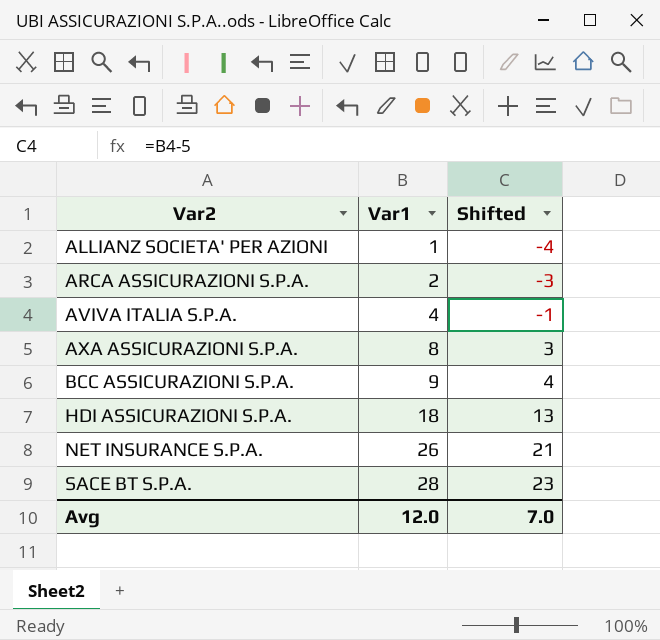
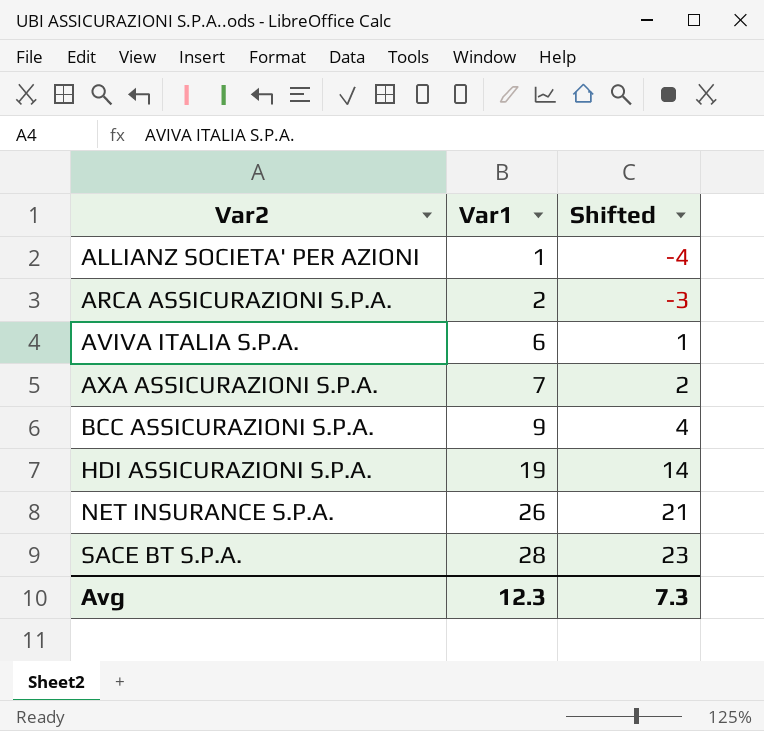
AVIVA ITALIA S.P.A. | Var1: 4 -> 6
AVIVA ITALIA S.P.A. | Shifted: -1 -> 1
AXA ASSICURAZIONI S.P.A. | Var1: 8 -> 7
AXA ASSICURAZIONI S.P.A. | Shifted: 3 -> 2
HDI ASSICURAZIONI S.P.A. | Var1: 18 -> 19
HDI ASSICURAZIONI S.P.A. | Shifted: 13 -> 14
Avg | Var1: 12.0 -> 12.3
Avg | Shifted: 7.0 -> 7.3

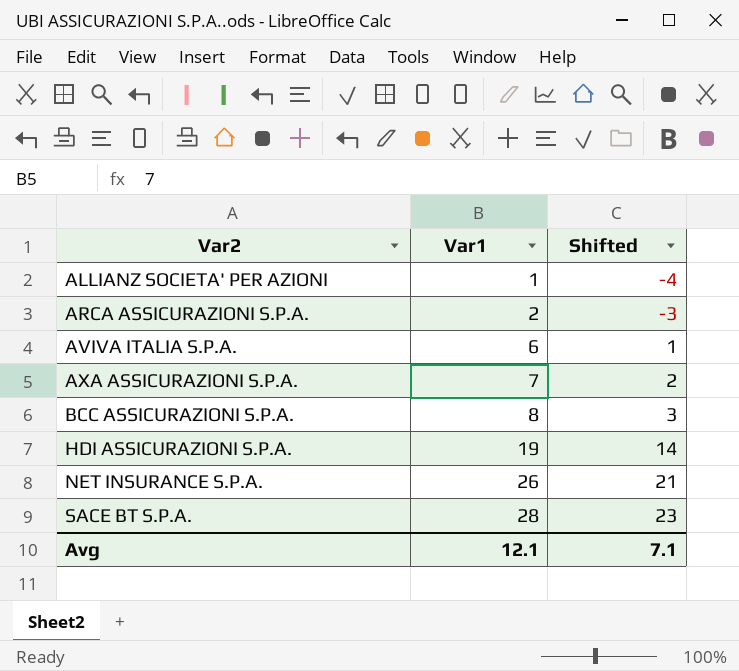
BCC ASSICURAZIONI S.P.A. | Var1: 9 -> 8
BCC ASSICURAZIONI S.P.A. | Shifted: 4 -> 3
Avg | Var1: 12.3 -> 12.1
Avg | Shifted: 7.3 -> 7.1

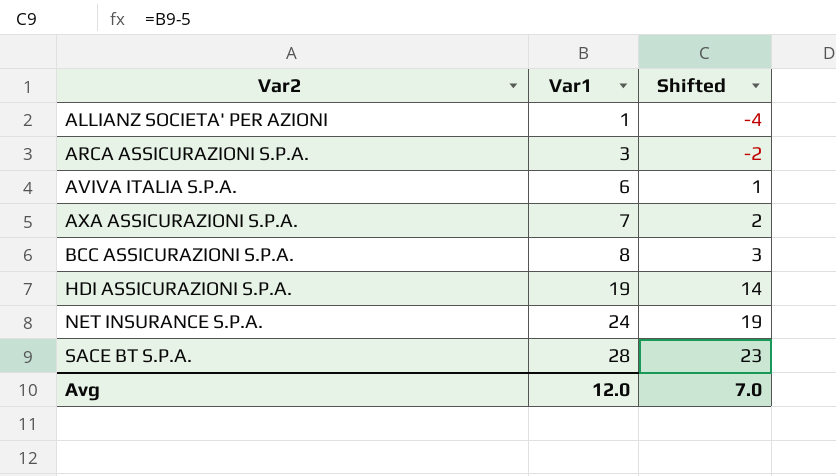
ARCA ASSICURAZIONI S.P.A. | Var1: 2 -> 3
ARCA ASSICURAZIONI S.P.A. | Shifted: -3 -> -2
NET INSURANCE S.P.A. | Var1: 26 -> 24
NET INSURANCE S.P.A. | Shifted: 21 -> 19
Avg | Var1: 12.1 -> 12.0
Avg | Shifted: 7.1 -> 7.0

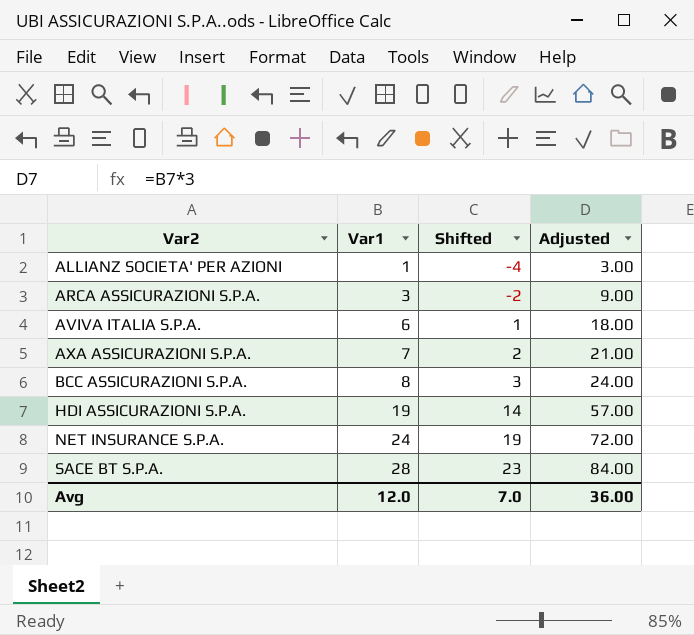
column Adjusted | formula: none -> [Var1] * 3

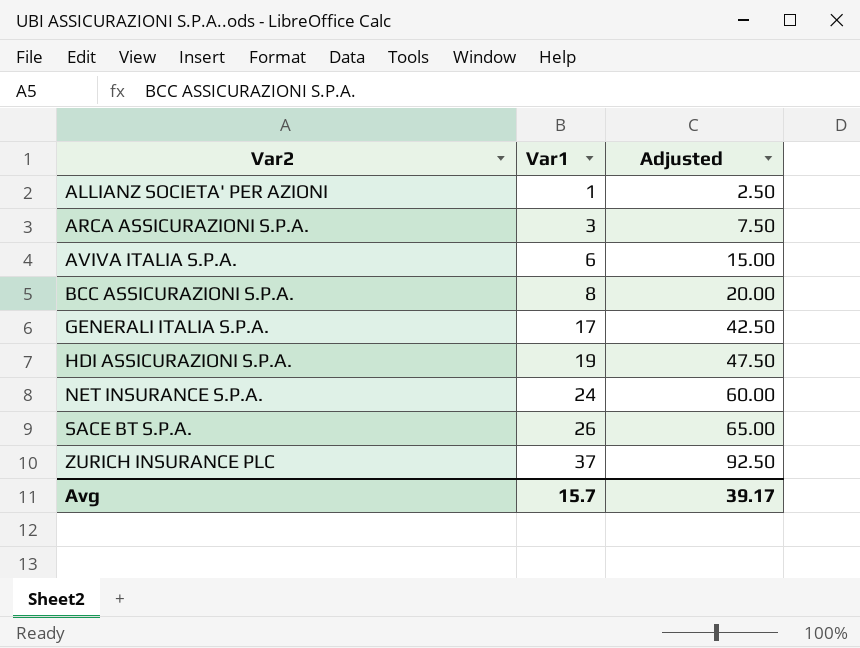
column Shifted | formula: [Var1] - 5 -> none
column Adjusted | formula: [Var1] * 3 -> [Var1] * 2.5
row AXA ASSICURAZIONI S.P.A.: 7 | 2 | 21.00 -> none
row GENERALI ITALIA S.P.A.: none -> 17 | 42.50
SACE BT S.P.A. | Var1: 28 -> 26
row ZURICH INSURANCE PLC: none -> 37 | 92.50
Avg | Var1: 12.0 -> 15.7
Avg | Adjusted: 36.00 -> 39.17

